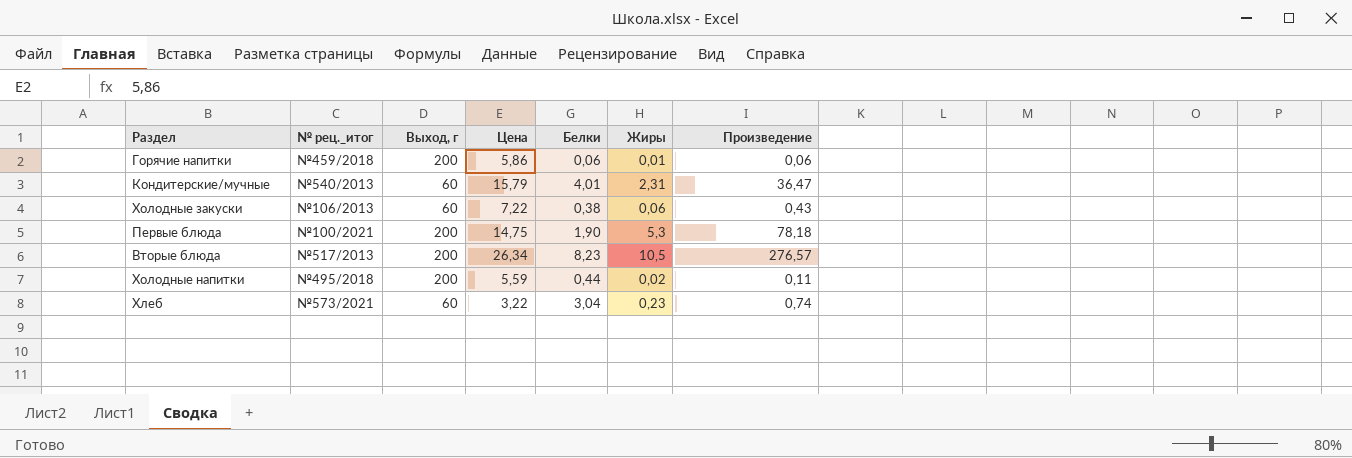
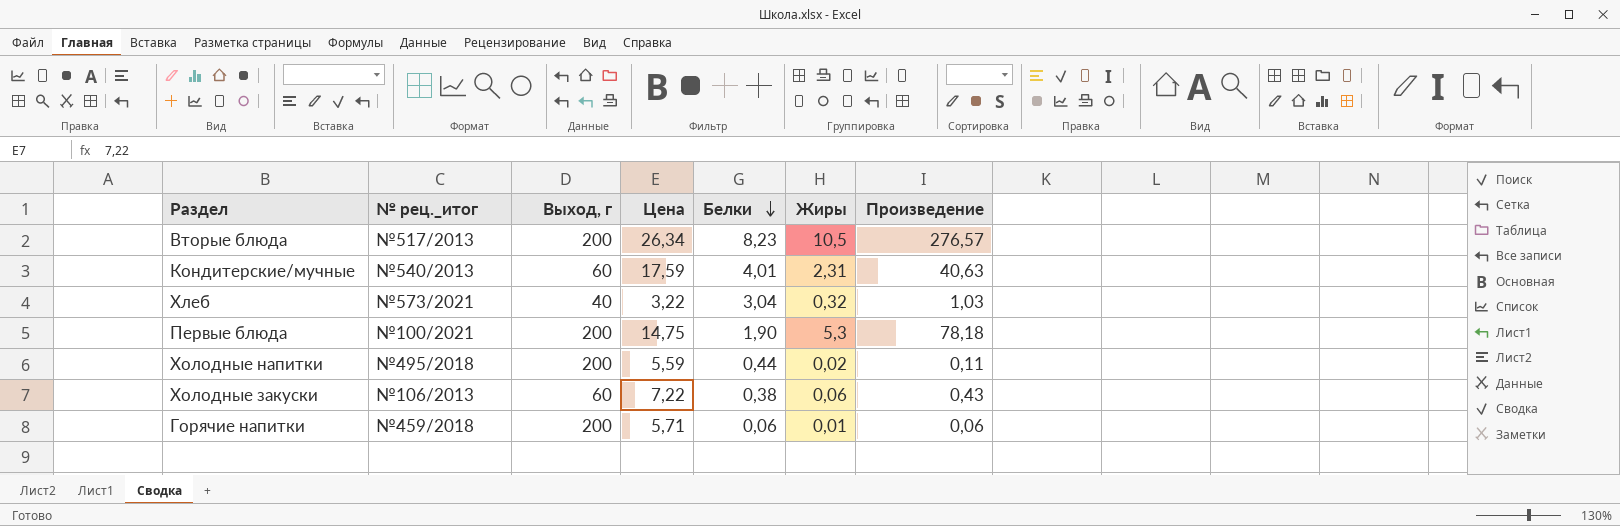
row order: none -> Белки descending
Кондитерские/мучные | Цена: 15,79 -> 17,59
Кондитерские/мучные | Произведение: 36,47 -> 40,63
Хлеб | Выход, г: 60 -> 40
Хлеб | Жиры: 0,23 -> 0,32
Хлеб | Произведение: 0,74 -> 1,03
Горячие напитки | Цена: 5,86 -> 5,71

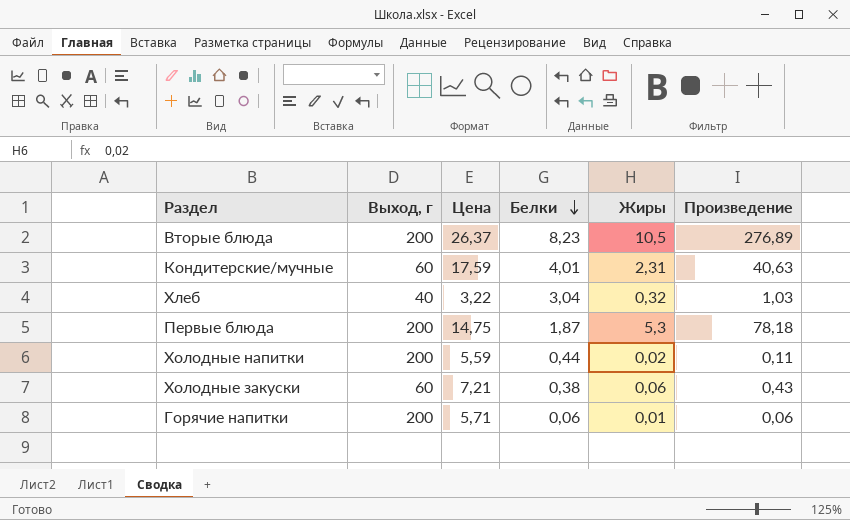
column № рец._итог | position: 2 -> none
Вторые блюда | Цена: 26,34 -> 26,37
Вторые блюда | Произведение: 276,57 -> 276,89
Первые блюда | Белки: 1,90 -> 1,87
Холодные закуски | Цена: 7,22 -> 7,21

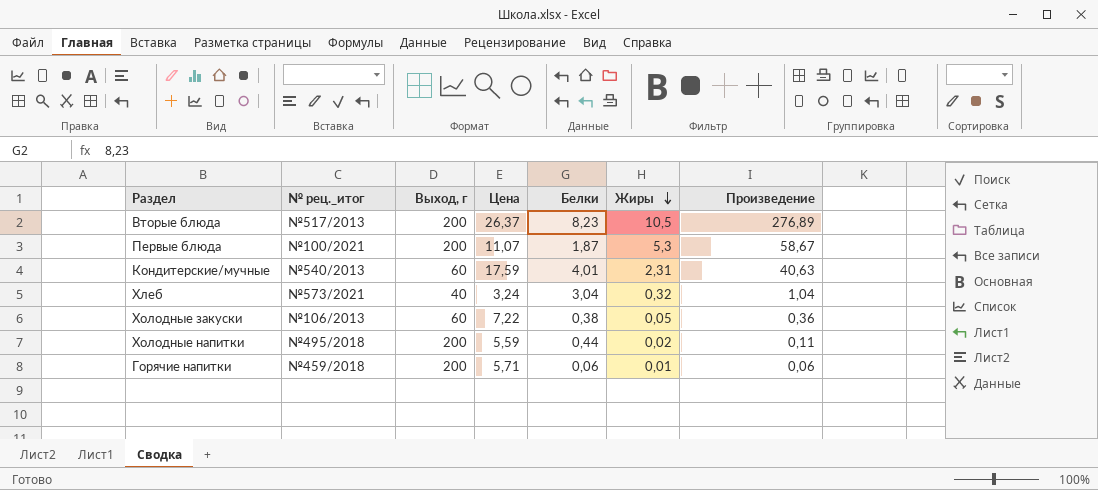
row order: Белки descending -> Жиры descending
column № рец._итог | position: none -> 2
Первые блюда | Цена: 14,75 -> 11,07
Первые блюда | Произведение: 78,18 -> 58,67
Хлеб | Цена: 3,22 -> 3,24
Хлеб | Произведение: 1,03 -> 1,04
Холодные закуски | Цена: 7,21 -> 7,22
Холодные закуски | Жиры: 0,06 -> 0,05
Холодные закуски | Произведение: 0,43 -> 0,36

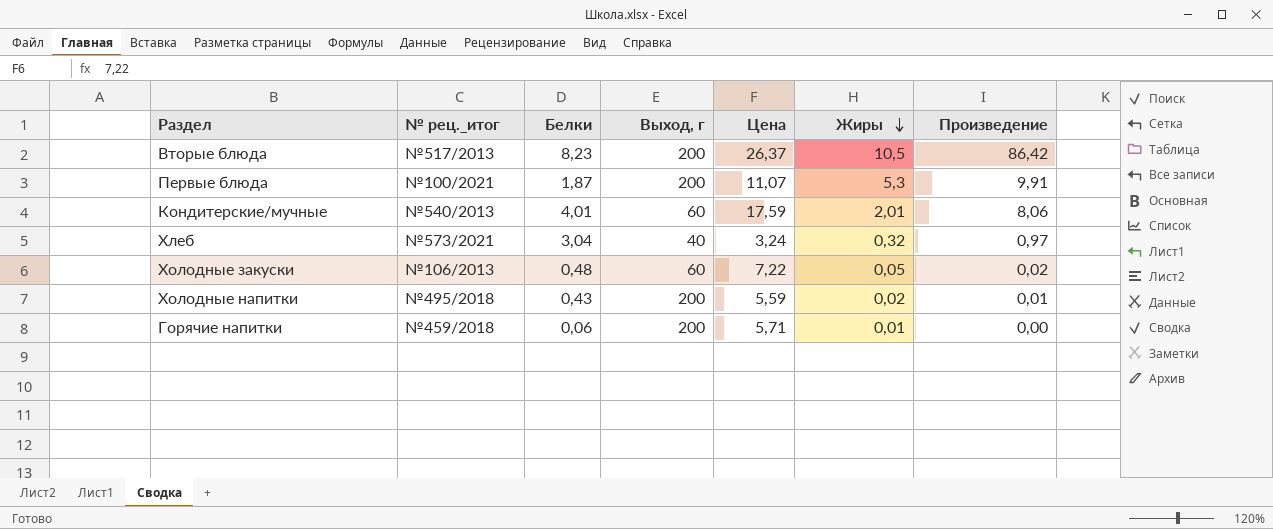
column Белки | position: 5 -> 3
column Произведение | formula: [Цена] * [Жиры] -> [Белки] * [Жиры]
Кондитерские/мучные | Жиры: 2,31 -> 2,01
Холодные закуски | Белки: 0,38 -> 0,48
Холодные напитки | Белки: 0,44 -> 0,43

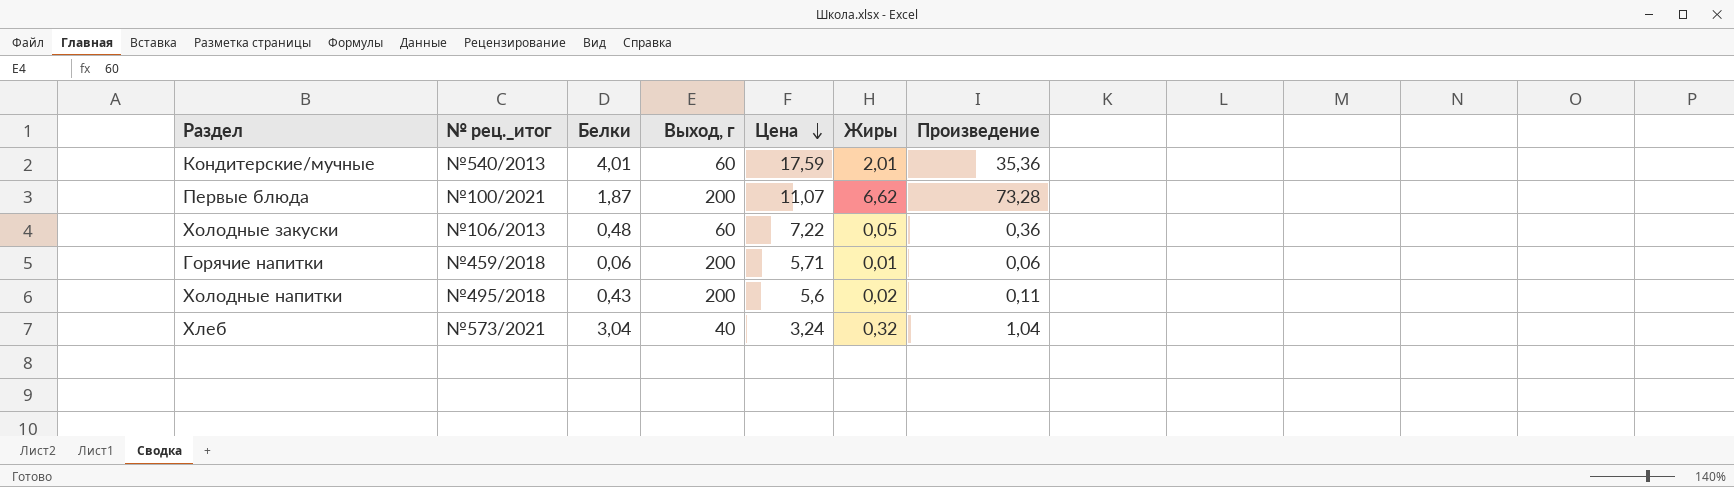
row order: Жиры descending -> Цена descending
column Произведение | formula: [Белки] * [Жиры] -> [Цена] * [Жиры]
row Вторые блюда: №517/2013 | 8,23 | 200 | 26,37 | 10,5 | 86,42 -> none
Первые блюда | Жиры: 5,3 -> 6,62
Холодные напитки | Цена: 5,59 -> 5,6

